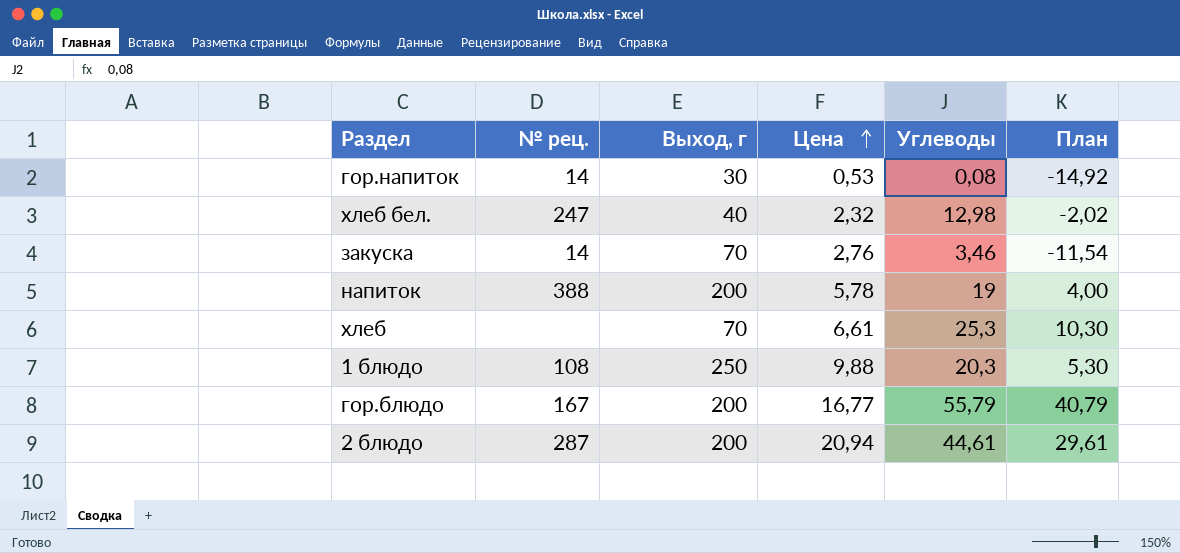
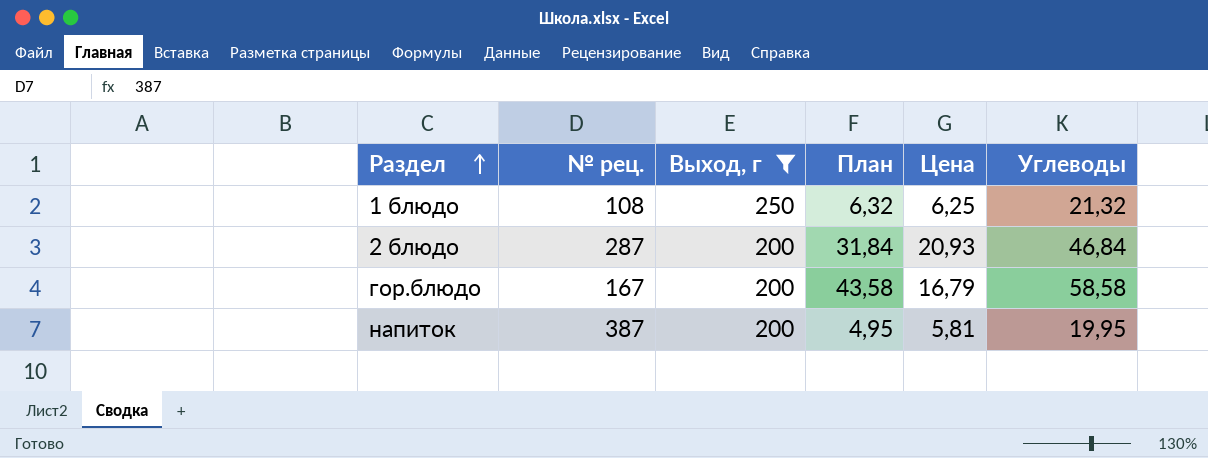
filter: none -> Выход, г >= 200
row order: Цена ascending -> Раздел ascending
column План | position: 6 -> 4
1 блюдо | План: 5,30 -> 6,32
1 блюдо | Цена: 9,88 -> 6,25
1 блюдо | Углеводы: 20,3 -> 21,32
2 блюдо | План: 29,61 -> 31,84
2 блюдо | Цена: 20,94 -> 20,93
2 блюдо | Углеводы: 44,61 -> 46,84
гор.блюдо | План: 40,79 -> 43,58
гор.блюдо | Цена: 16,77 -> 16,79
гор.блюдо | Углеводы: 55,79 -> 58,58
напиток | № рец.: 388 -> 387
напиток | План: 4,00 -> 4,95
напиток | Цена: 5,78 -> 5,81
напиток | Углеводы: 19 -> 19,95

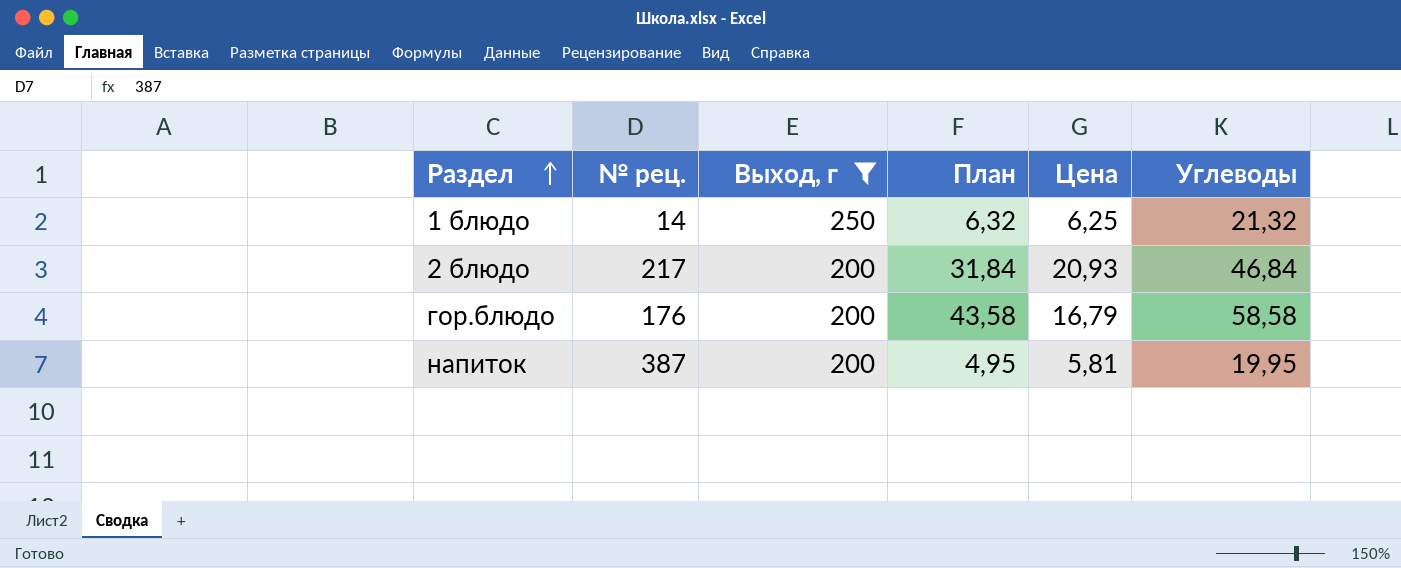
1 блюдо | № рец.: 108 -> 14
2 блюдо | № рец.: 287 -> 217
гор.блюдо | № рец.: 167 -> 176

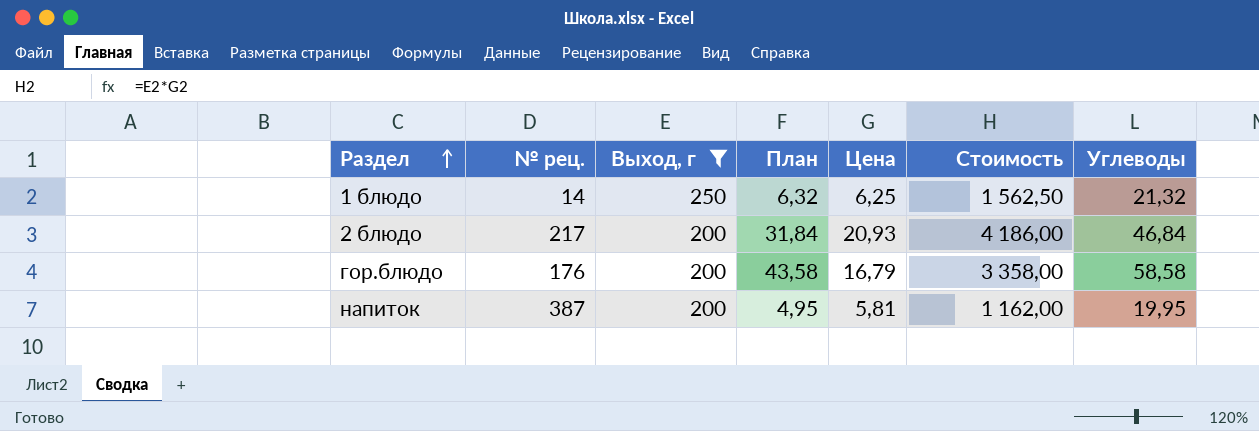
column Стоимость | formula: none -> [Выход, г] * [Цена]

